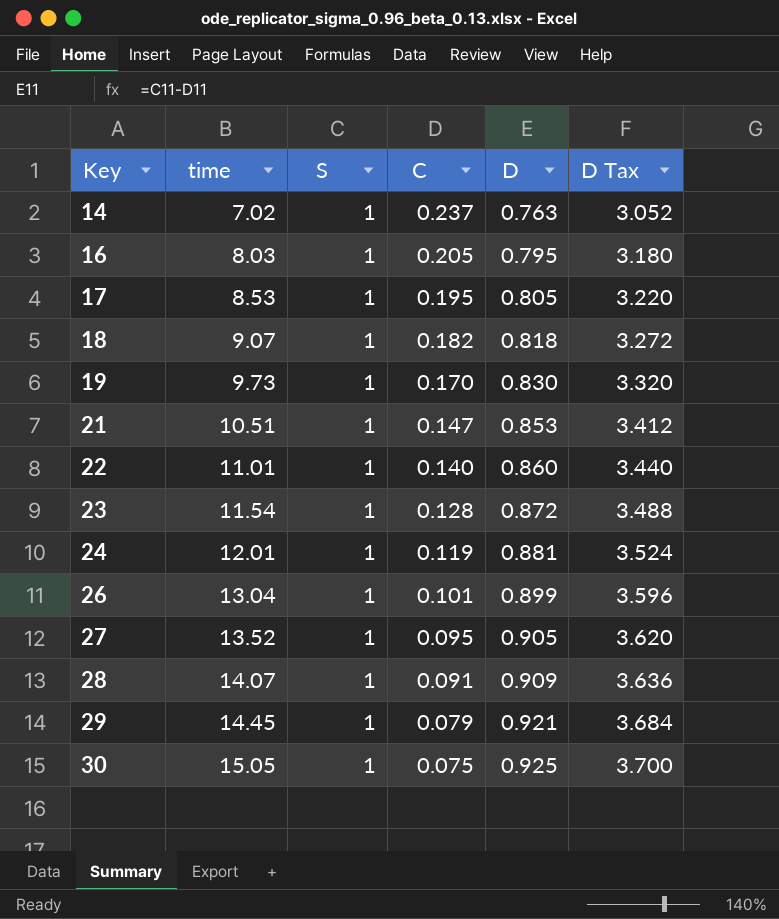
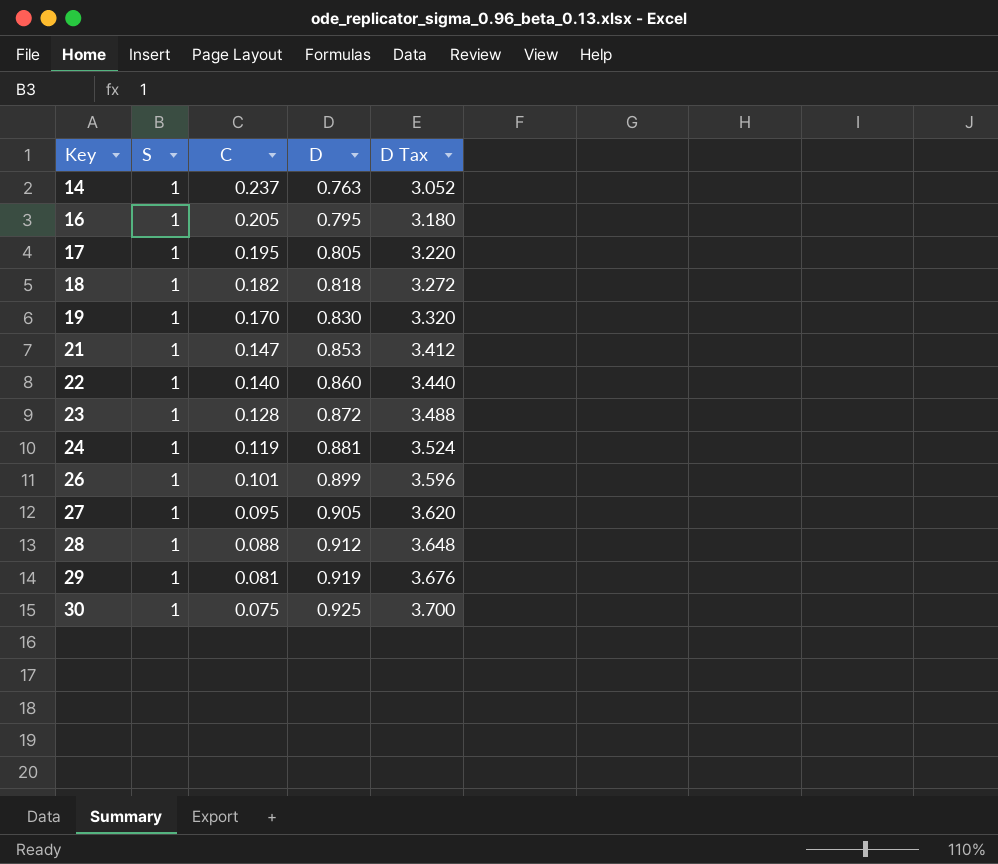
column time | position: 2 -> none
28 | C: 0.091 -> 0.088
28 | D: 0.909 -> 0.912
28 | D Tax: 3.636 -> 3.648
29 | C: 0.079 -> 0.081
29 | D: 0.921 -> 0.919
29 | D Tax: 3.684 -> 3.676

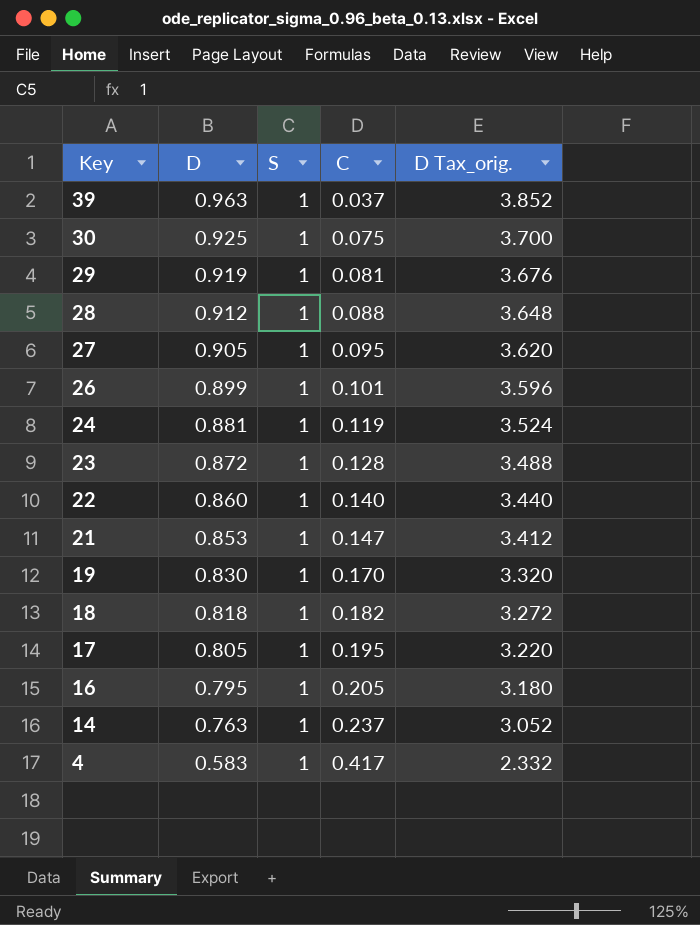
row order: Key ascending -> Key descending
column D | position: 4 -> 2
column name: D Tax -> D Tax_orig.
row 39: none -> 0.963 | 1 | 0.037 | 3.852
row 4: none -> 0.583 | 1 | 0.417 | 2.332

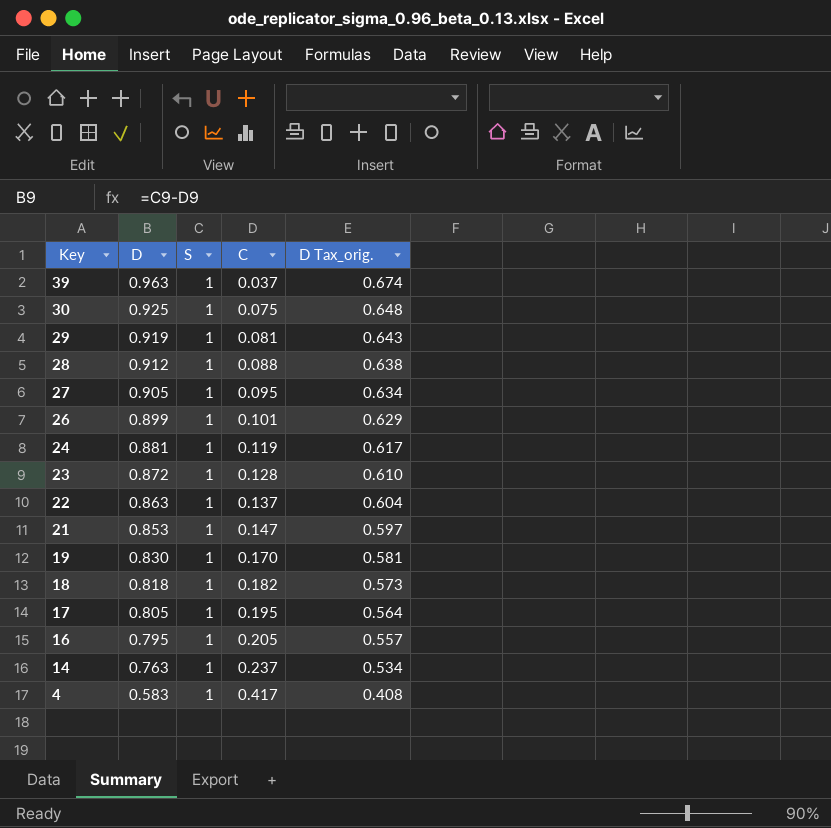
column D Tax_orig. | formula: [D] * 4 -> [D] * 0.7
22 | D: 0.860 -> 0.863
22 | C: 0.140 -> 0.137

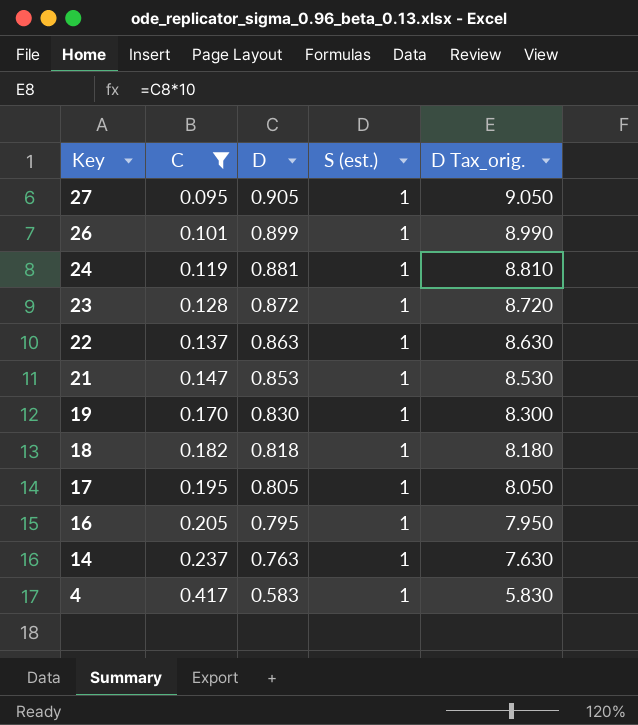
filter: none -> C >= 0.095
column C | position: 4 -> 2
column name: S -> S (est.)
column D Tax_orig. | formula: [D] * 0.7 -> [D] * 10

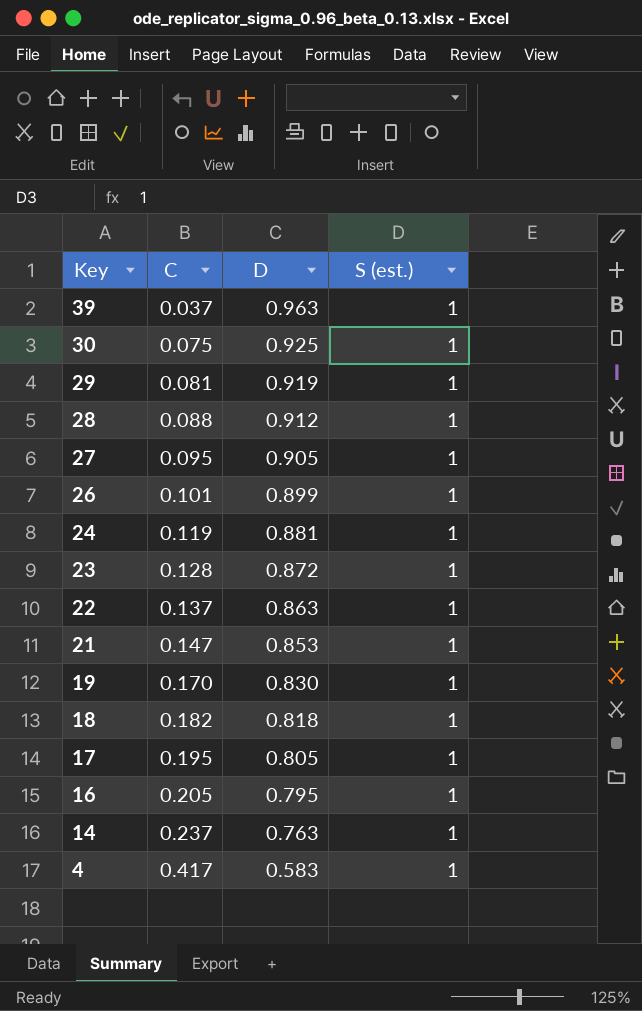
filter: C >= 0.095 -> none
column D Tax_orig. | formula: [D] * 10 -> none

